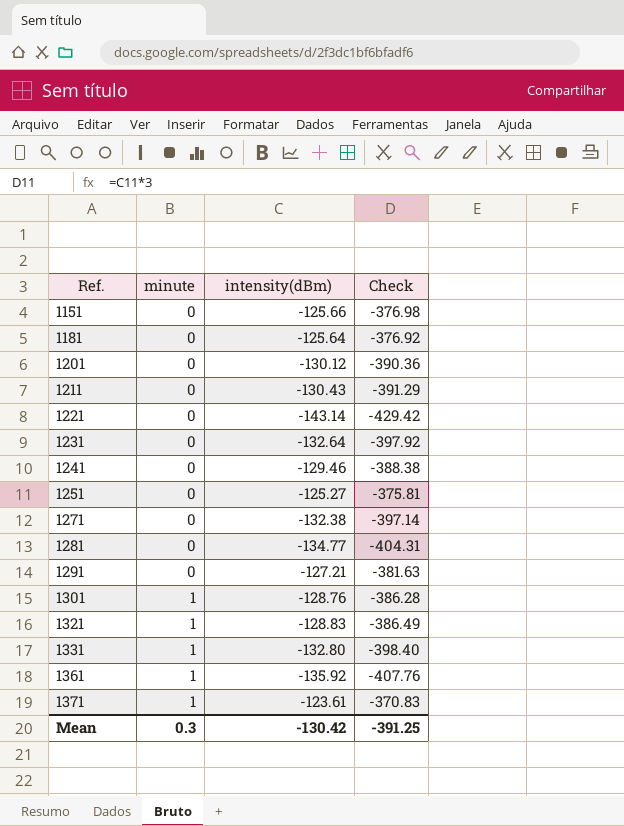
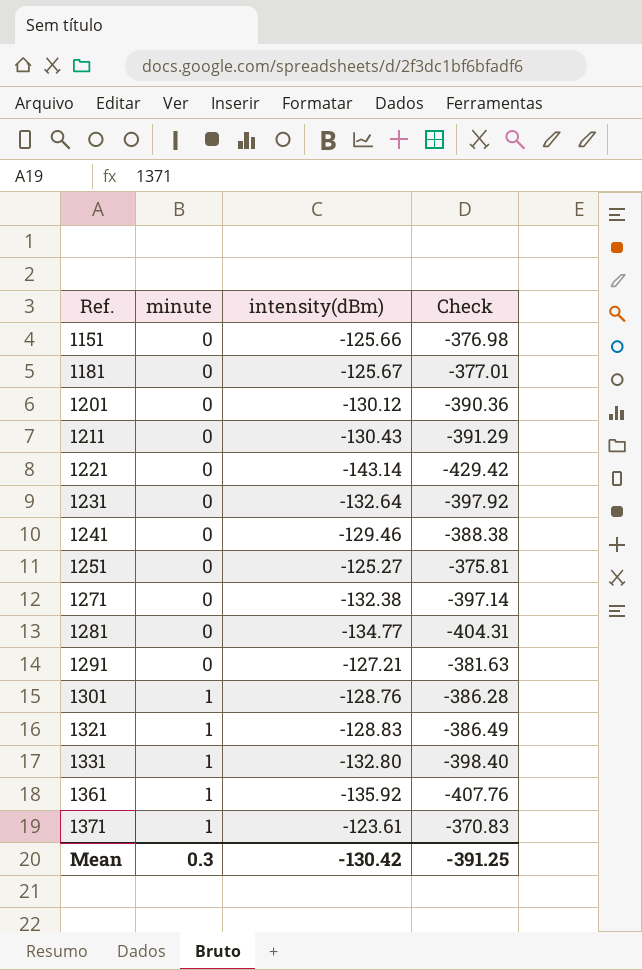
1181 | intensity(dBm): -125.64 -> -125.67
1181 | Check: -376.92 -> -377.01

